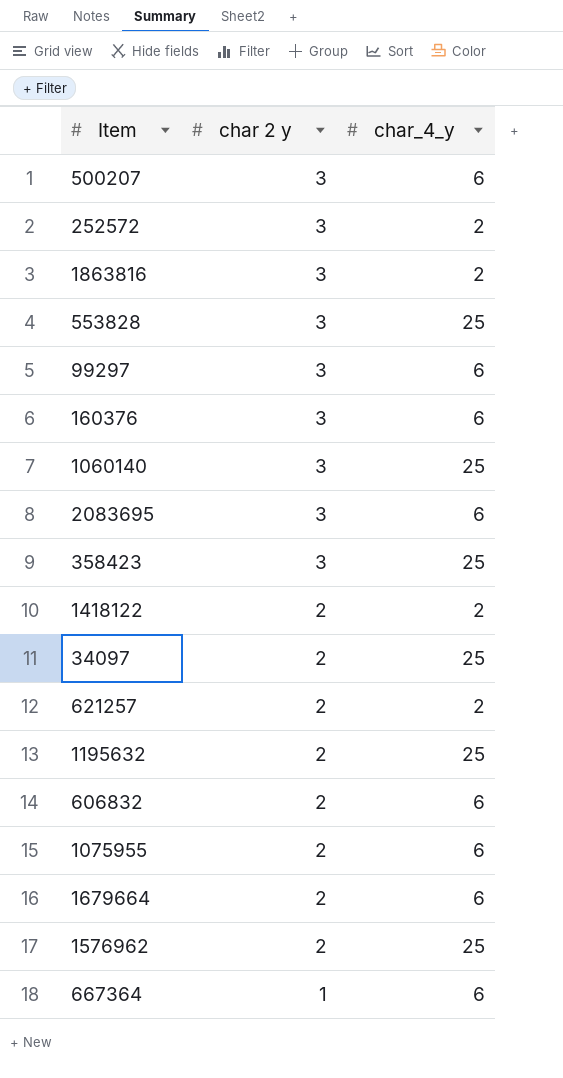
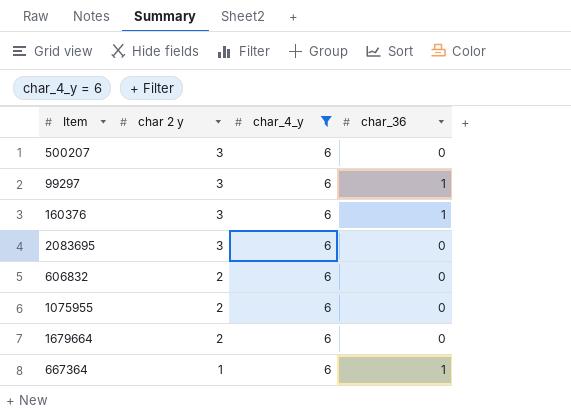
filter: none -> char_4_y = 6
column char_36 | position: none -> 4

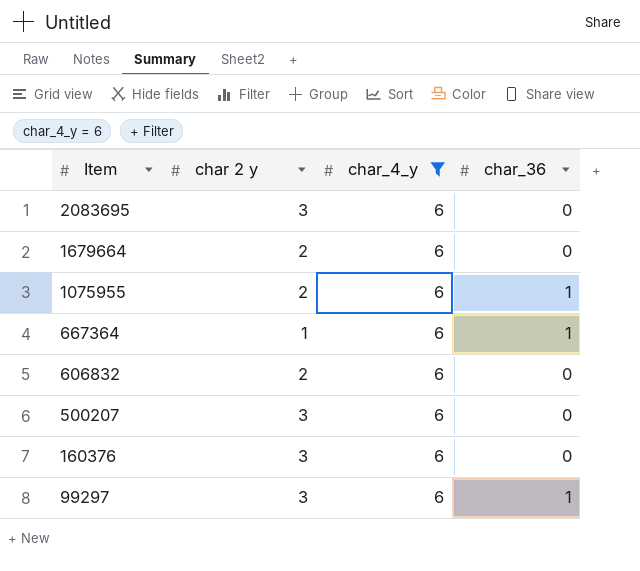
row order: char 2 y descending -> Item descending
1075955 | char_36: 0 -> 1
160376 | char_36: 1 -> 0

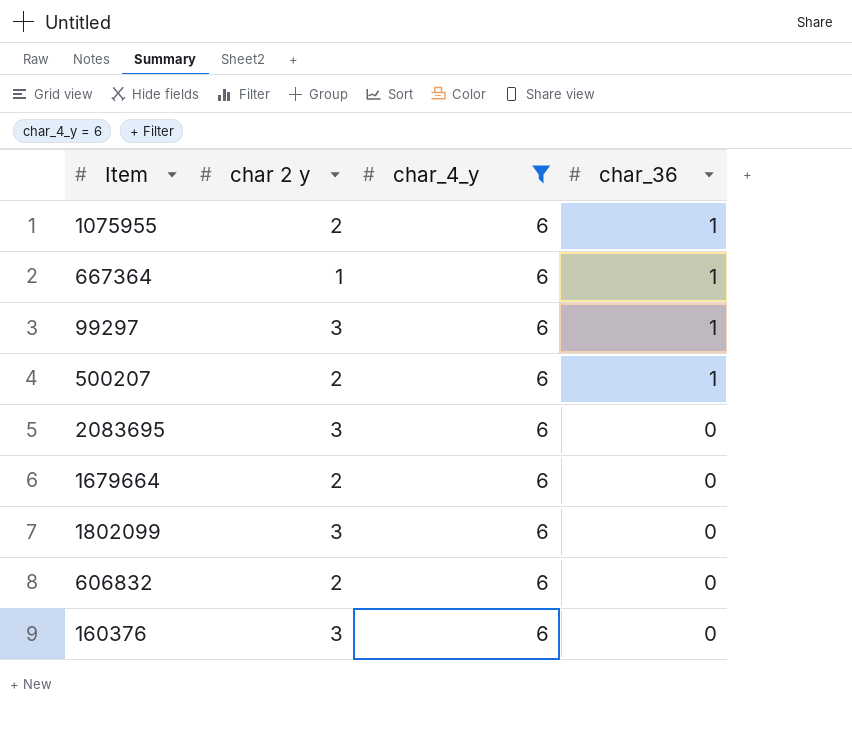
row order: Item descending -> char_36 descending
500207 | char 2 y: 3 -> 2
500207 | char_36: 0 -> 1
row 1802099: none -> 3 | 6 | 0

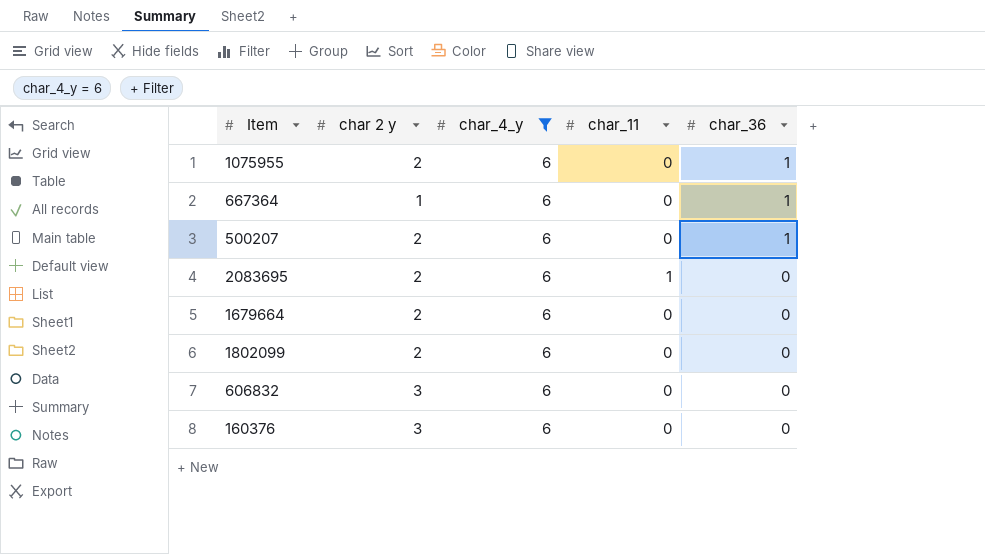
column char_11 | position: none -> 4
row 99297: 3 | 6 | 1 -> none
2083695 | char 2 y: 3 -> 2
1802099 | char 2 y: 3 -> 2
606832 | char 2 y: 2 -> 3

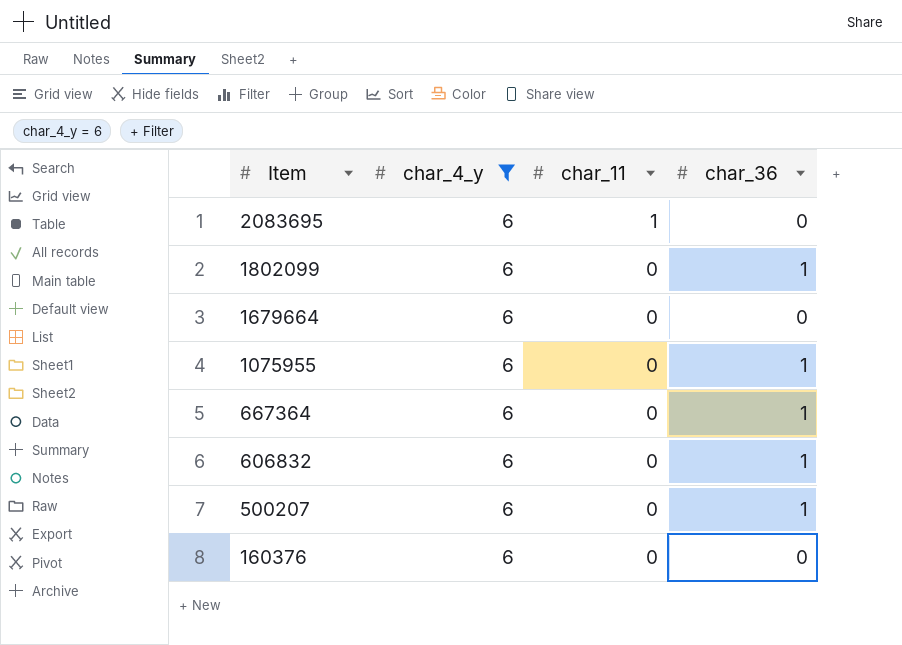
row order: char_36 descending -> Item descending
column char 2 y | position: 2 -> none
1802099 | char_36: 0 -> 1
606832 | char_36: 0 -> 1

